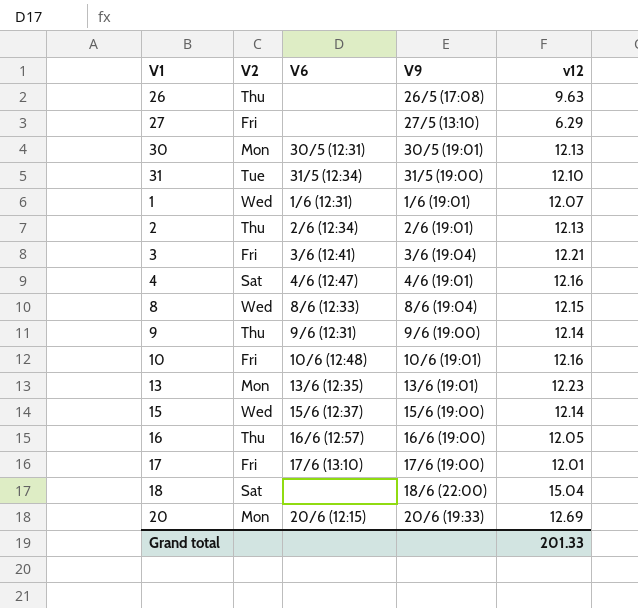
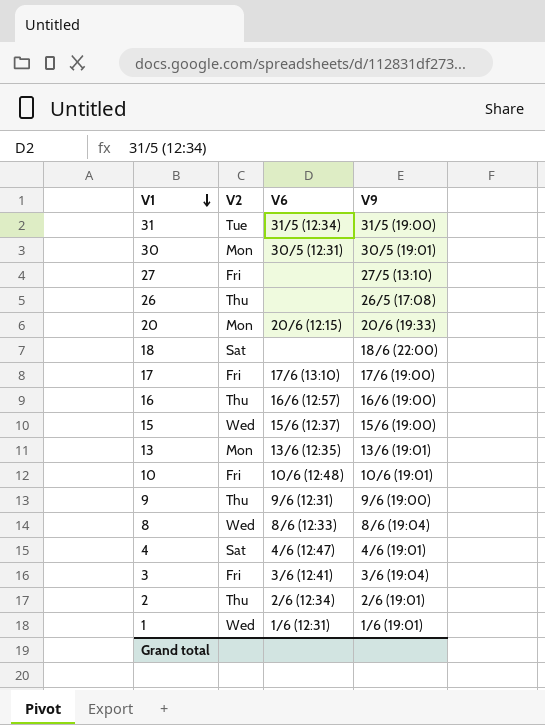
row order: none -> V1 descending
column v12 | position: 5 -> none

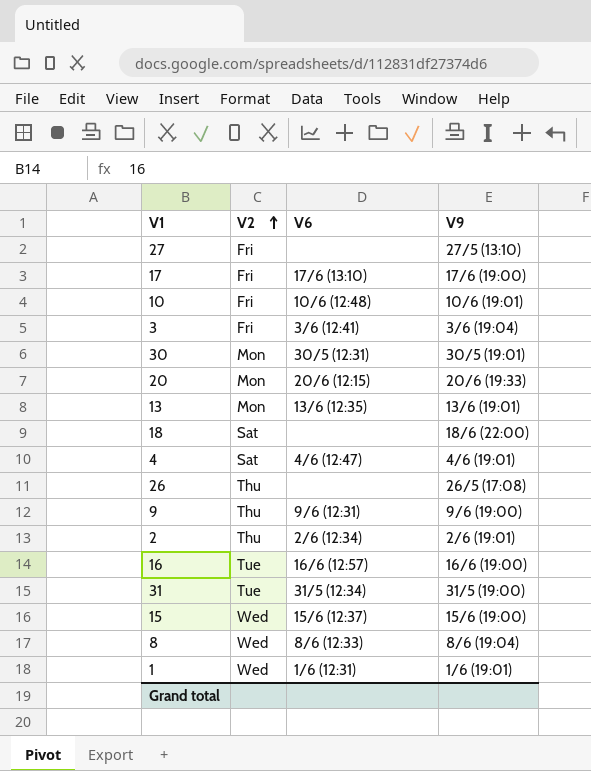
row order: V1 descending -> V2 ascending
16 | V2: Thu -> Tue

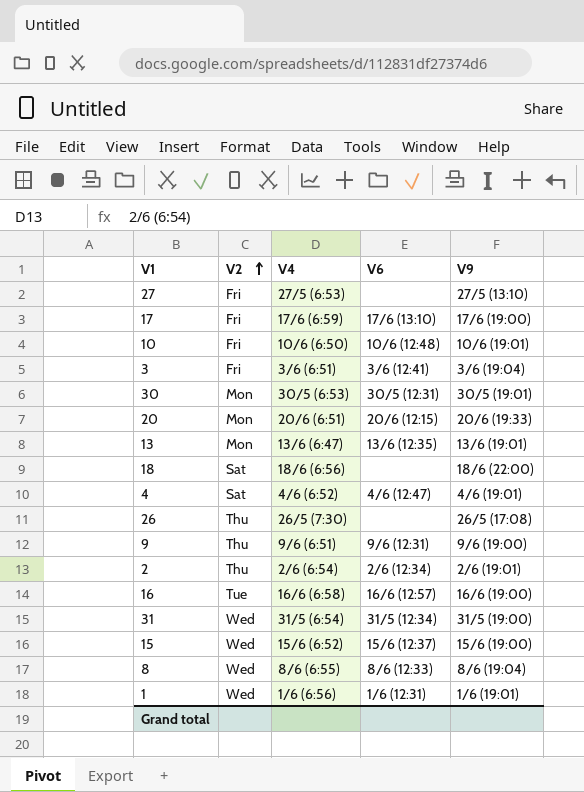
column V4 | position: none -> 3
31 | V2: Tue -> Wed

